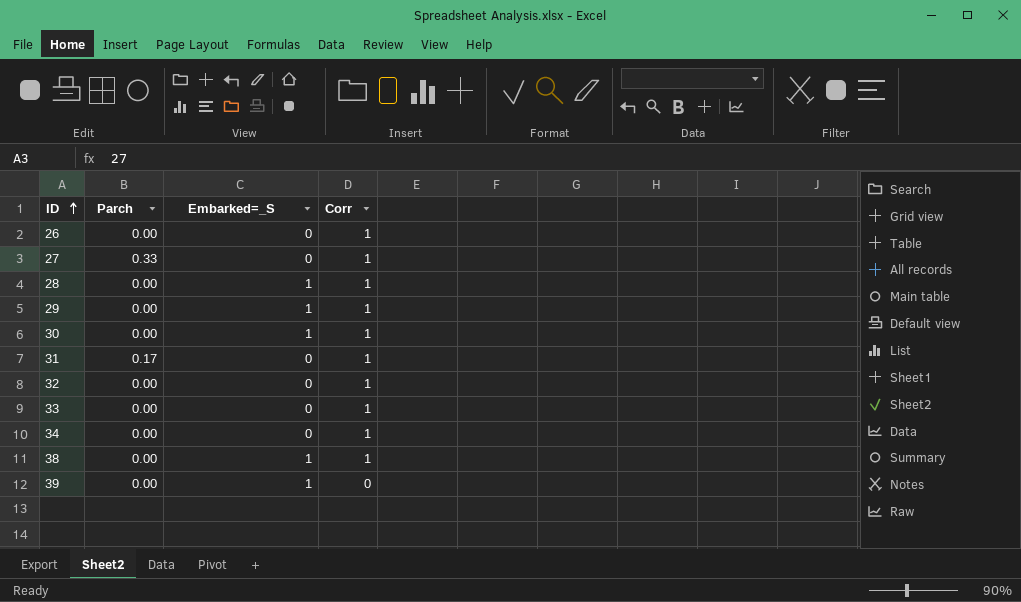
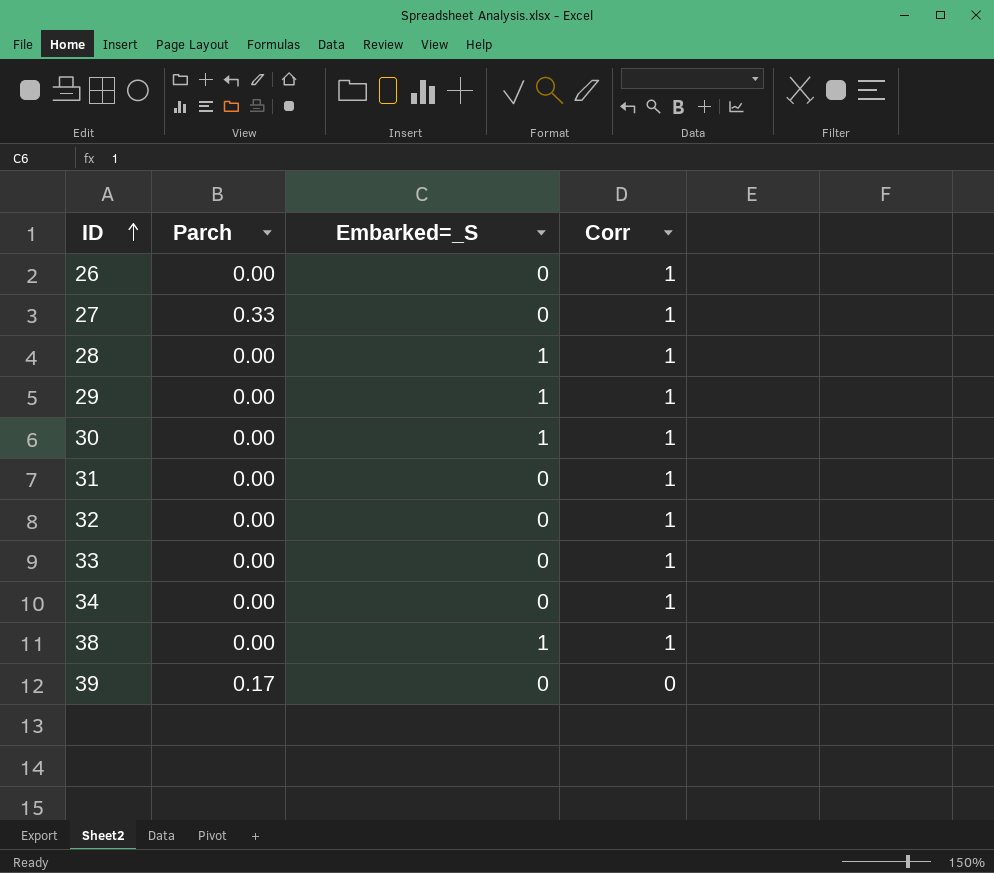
31 | Parch: 0.17 -> 0.00
39 | Parch: 0.00 -> 0.17
39 | Embarked=_S: 1 -> 0

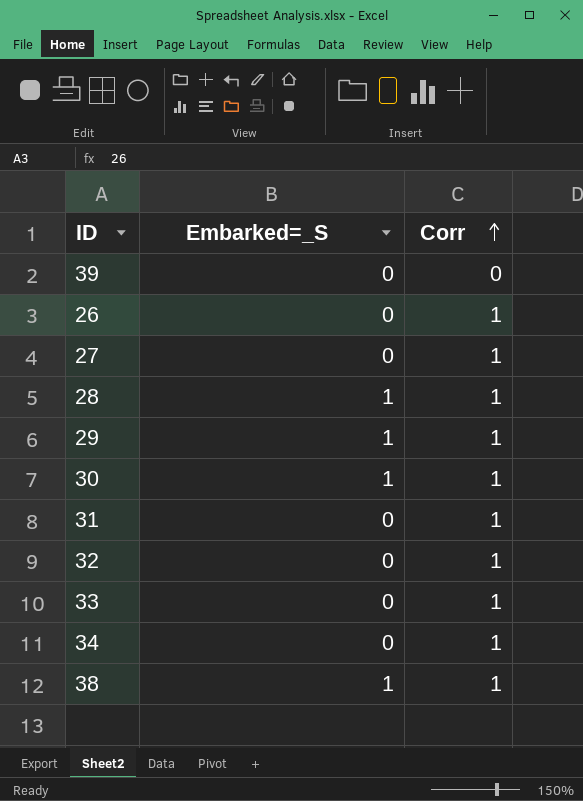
row order: ID ascending -> Corr ascending
column Parch | position: 2 -> none

